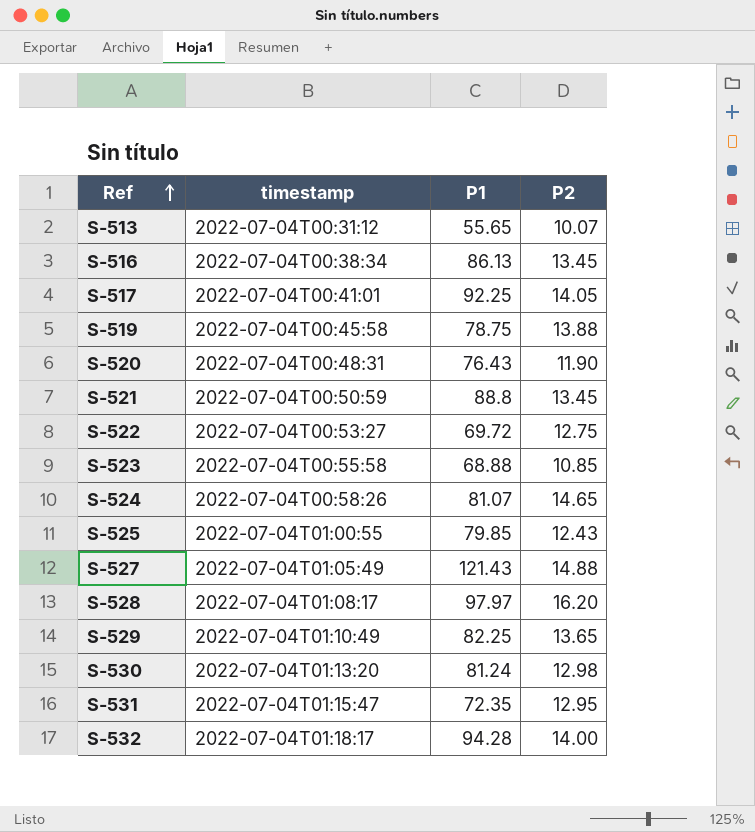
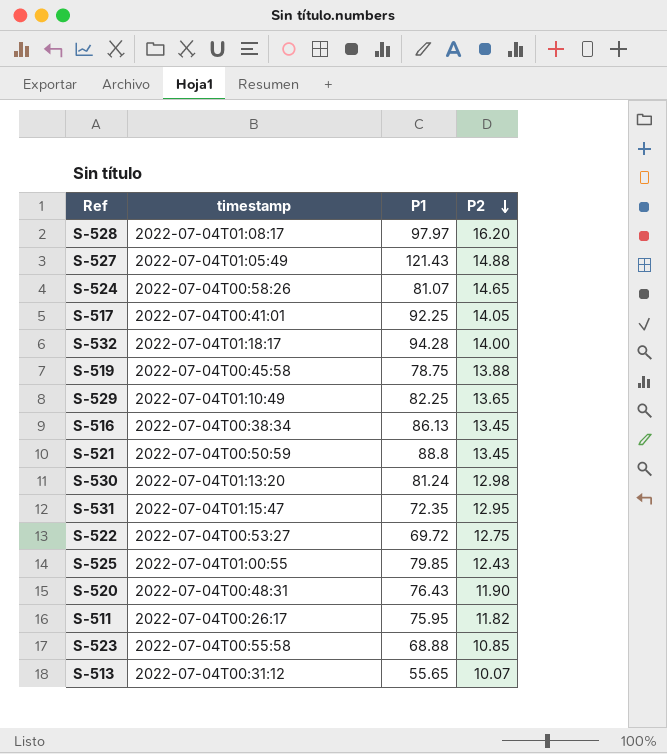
row order: Ref ascending -> P2 descending
row S-511: none -> 2022-07-04T00:26:17 | 75.95 | 11.82

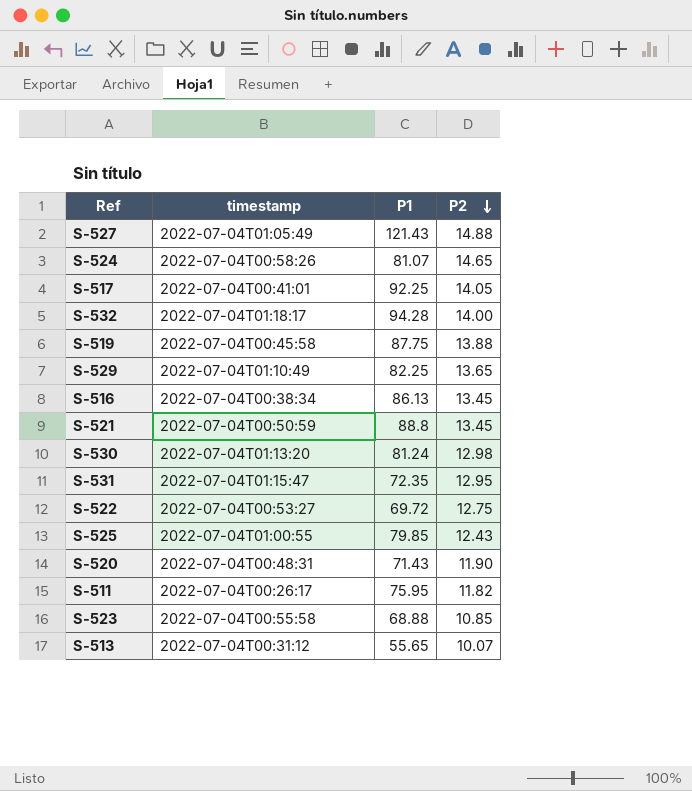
row S-528: 2022-07-04T01:08:17 | 97.97 | 16.20 -> none
S-519 | P1: 78.75 -> 87.75
S-520 | P1: 76.43 -> 71.43

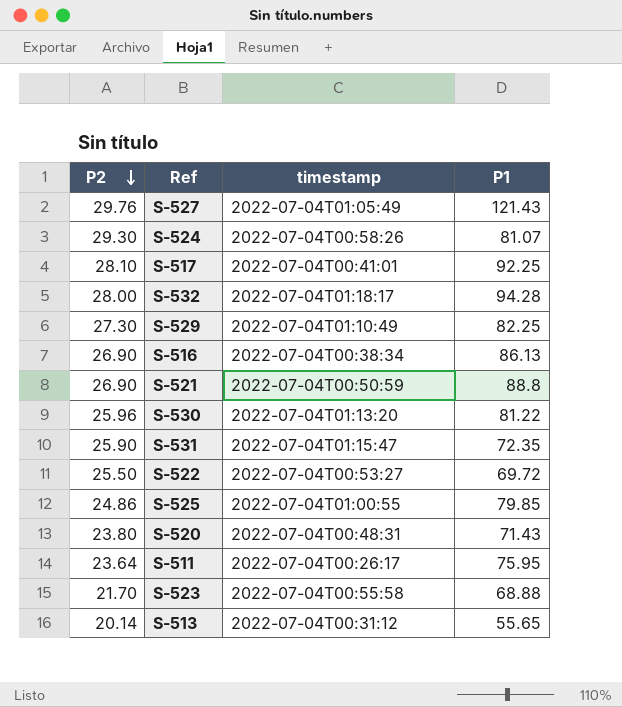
column P2 | position: 4 -> 1
row S-519: 2022-07-04T00:45:58 | 87.75 | 13.88 -> none
S-527 | P2: 14.88 -> 29.76
S-524 | P2: 14.65 -> 29.30
S-517 | P2: 14.05 -> 28.10
S-532 | P2: 14.00 -> 28.00
S-529 | P2: 13.65 -> 27.30
S-516 | P2: 13.45 -> 26.90
S-521 | P2: 13.45 -> 26.90
S-530 | P2: 12.98 -> 25.96
S-530 | P1: 81.24 -> 81.22
S-531 | P2: 12.95 -> 25.90
S-522 | P2: 12.75 -> 25.50
S-525 | P2: 12.43 -> 24.86
S-520 | P2: 11.90 -> 23.80
S-511 | P2: 11.82 -> 23.64
S-523 | P2: 10.85 -> 21.70
S-513 | P2: 10.07 -> 20.14

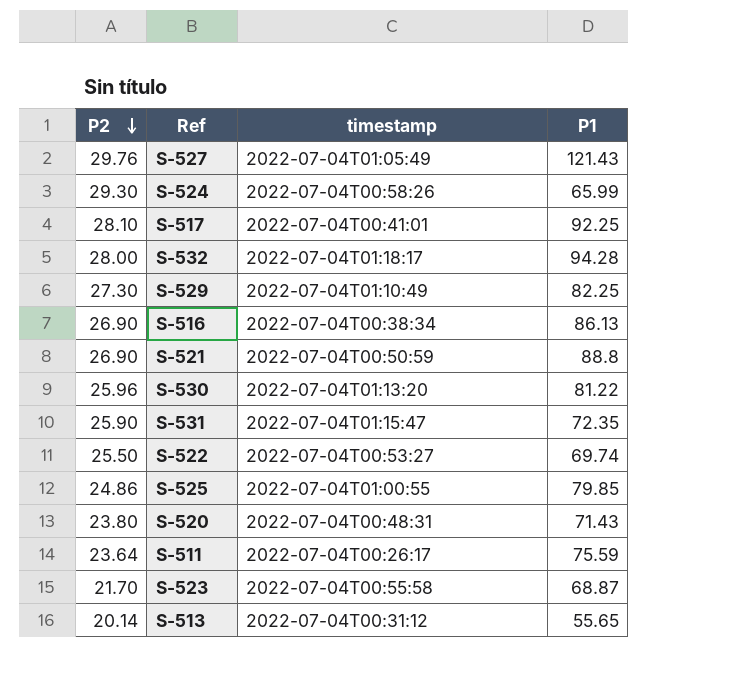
S-524 | P1: 81.07 -> 65.99
S-522 | P1: 69.72 -> 69.74
S-511 | P1: 75.95 -> 75.59
S-523 | P1: 68.88 -> 68.87

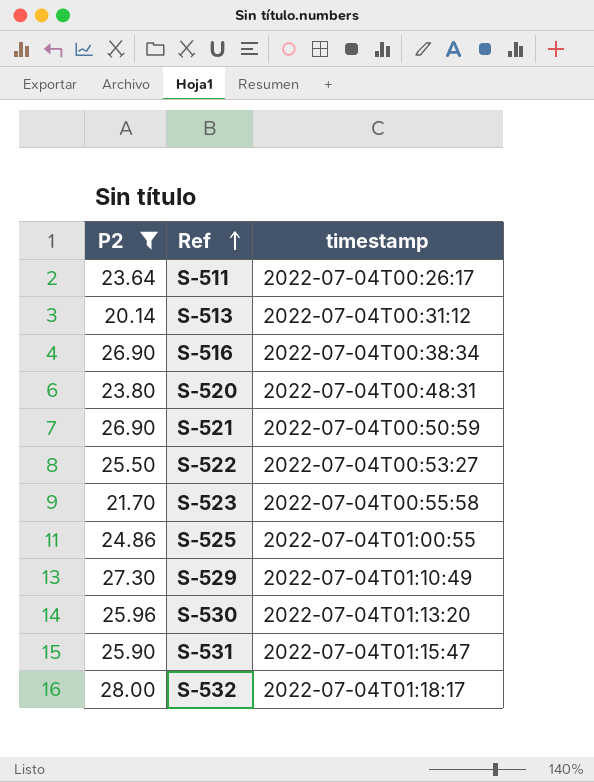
filter: none -> P2 <= 28.00
row order: P2 descending -> Ref ascending
column P1 | position: 4 -> none

